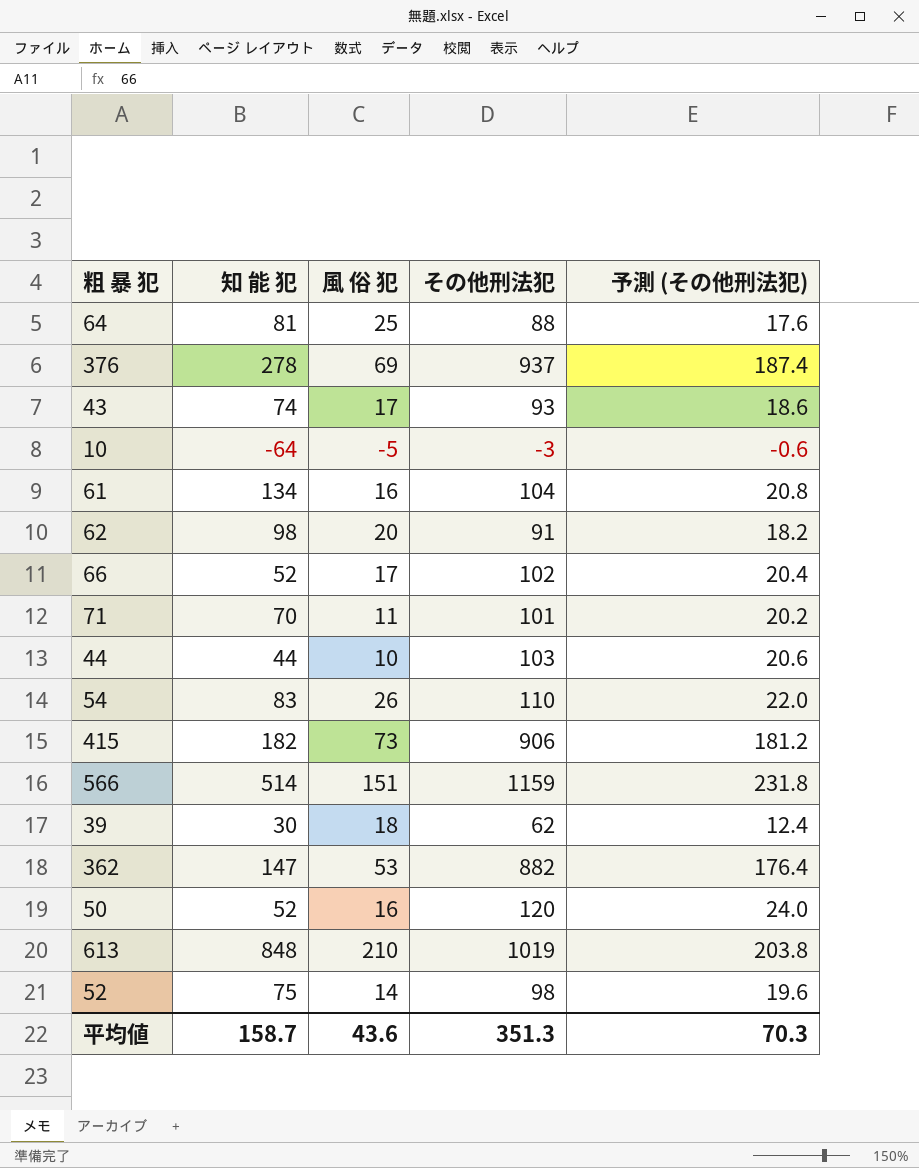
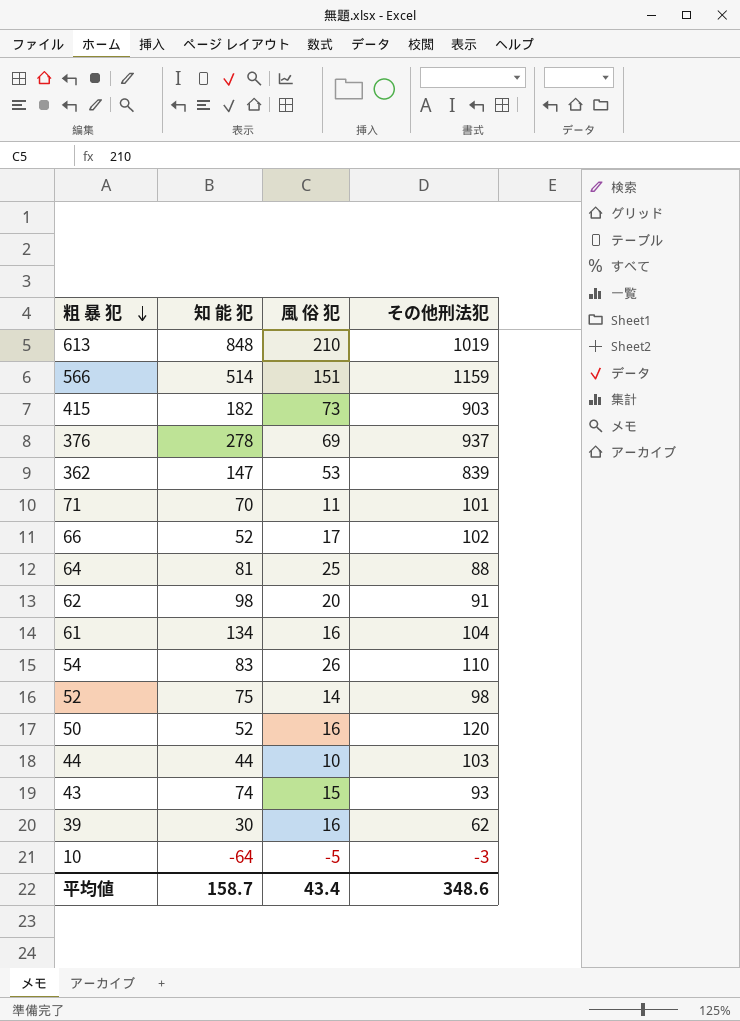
row order: none -> 粗 暴 犯 descending
column 予測 (その他刑法犯) | formula: [その他刑法犯] * 0.2 -> none
415 | その他刑法犯: 906 -> 903
362 | その他刑法犯: 882 -> 839
43 | 風 俗 犯: 17 -> 15
39 | 風 俗 犯: 18 -> 16
平均値 | 風 俗 犯: 43.6 -> 43.4
平均値 | その他刑法犯: 351.3 -> 348.6

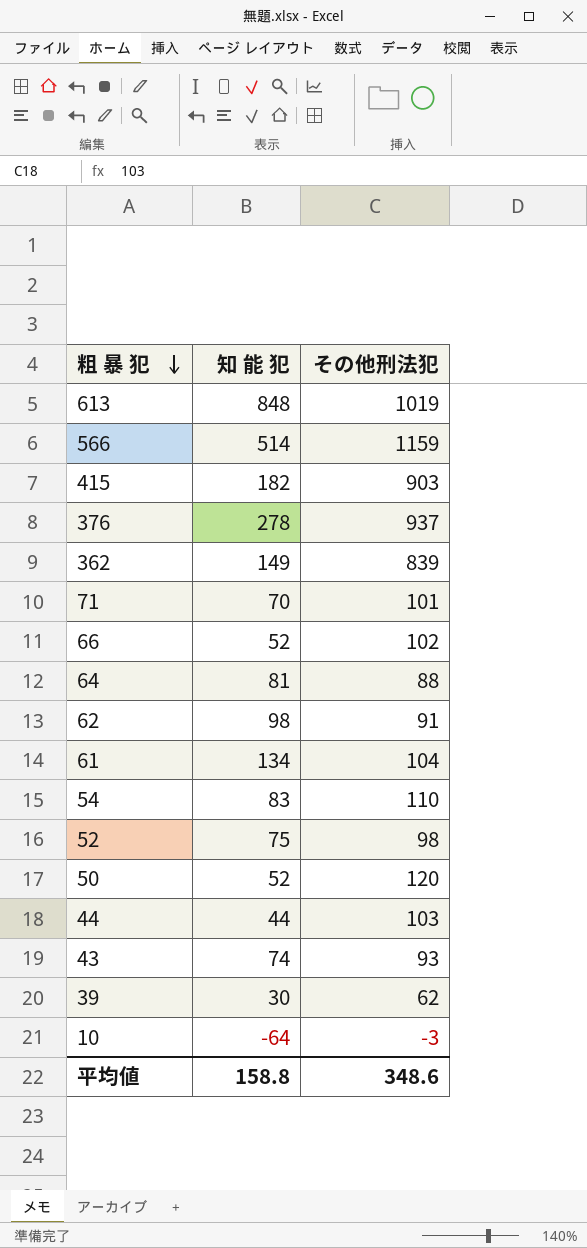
column 風 俗 犯 | position: 3 -> none
362 | 知 能 犯: 147 -> 149
平均値 | 知 能 犯: 158.7 -> 158.8

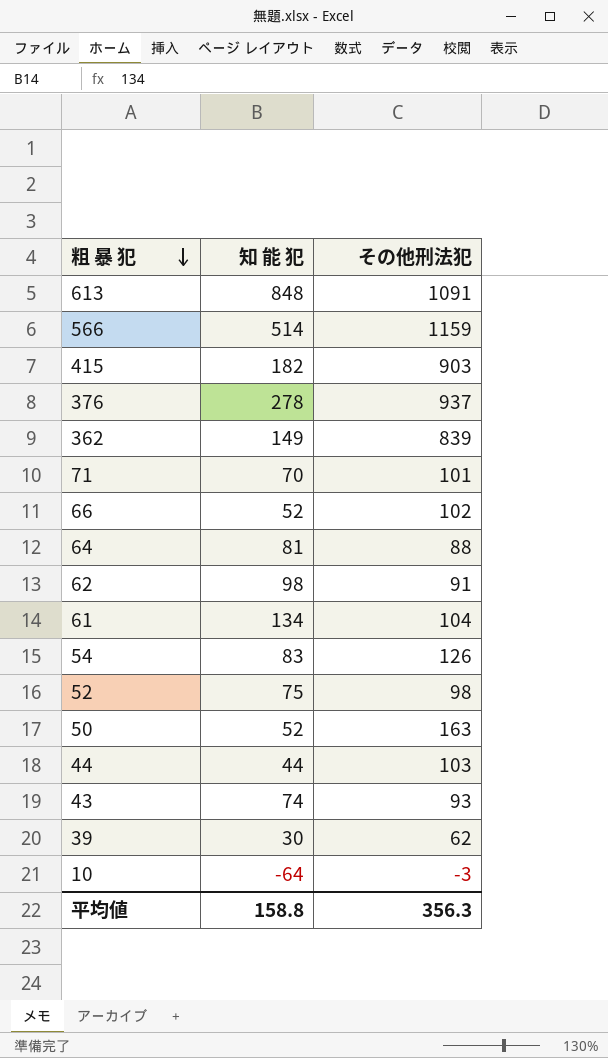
613 | その他刑法犯: 1019 -> 1091
54 | その他刑法犯: 110 -> 126
50 | その他刑法犯: 120 -> 163
平均値 | その他刑法犯: 348.6 -> 356.3

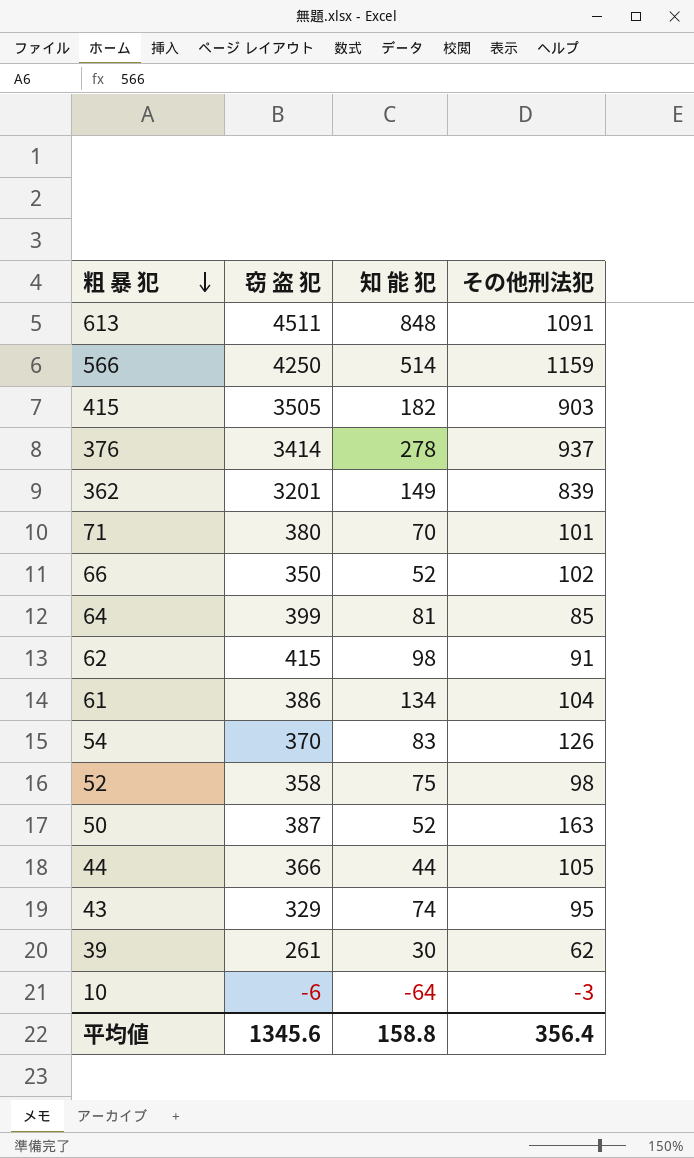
column 窃 盗 犯 | position: none -> 2
64 | その他刑法犯: 88 -> 85
44 | その他刑法犯: 103 -> 105
43 | その他刑法犯: 93 -> 95
平均値 | その他刑法犯: 356.3 -> 356.4

